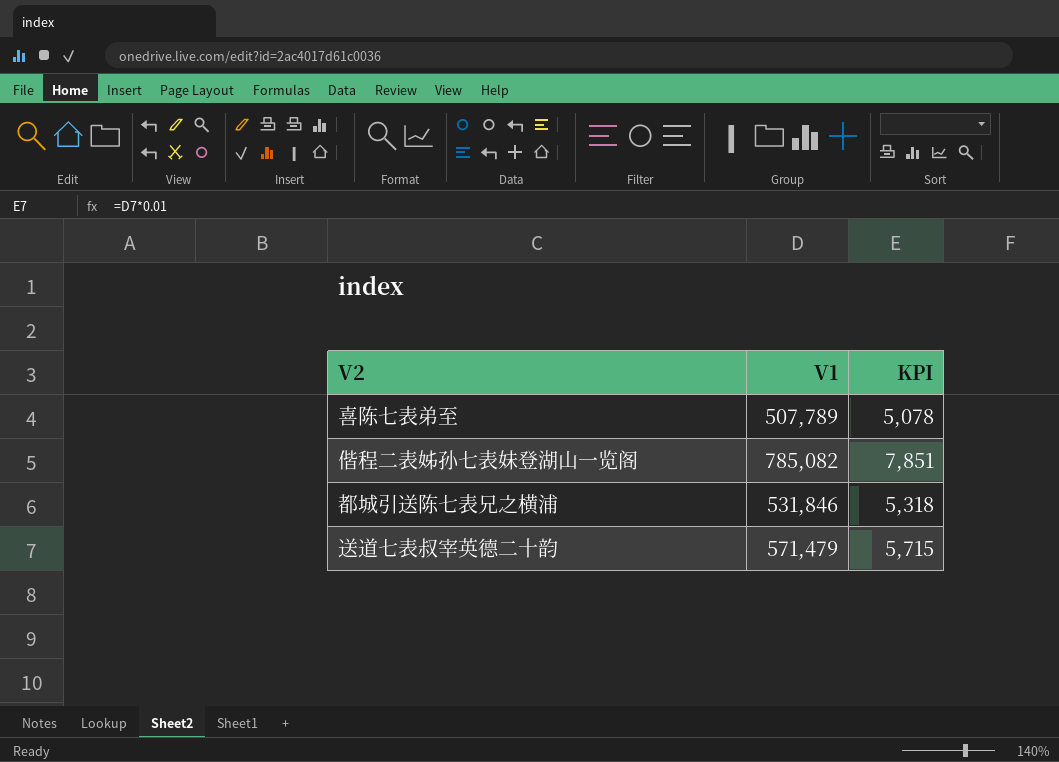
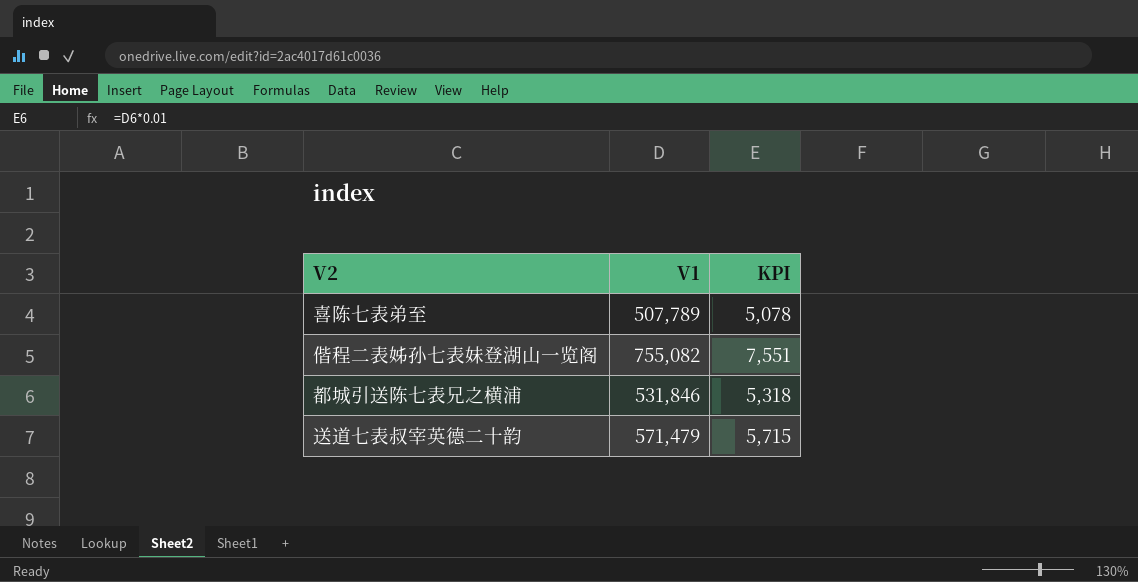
偕程二表姊孙七表妹登湖山一览阁 | V1: 785,082 -> 755,082
偕程二表姊孙七表妹登湖山一览阁 | KPI: 7,851 -> 7,551

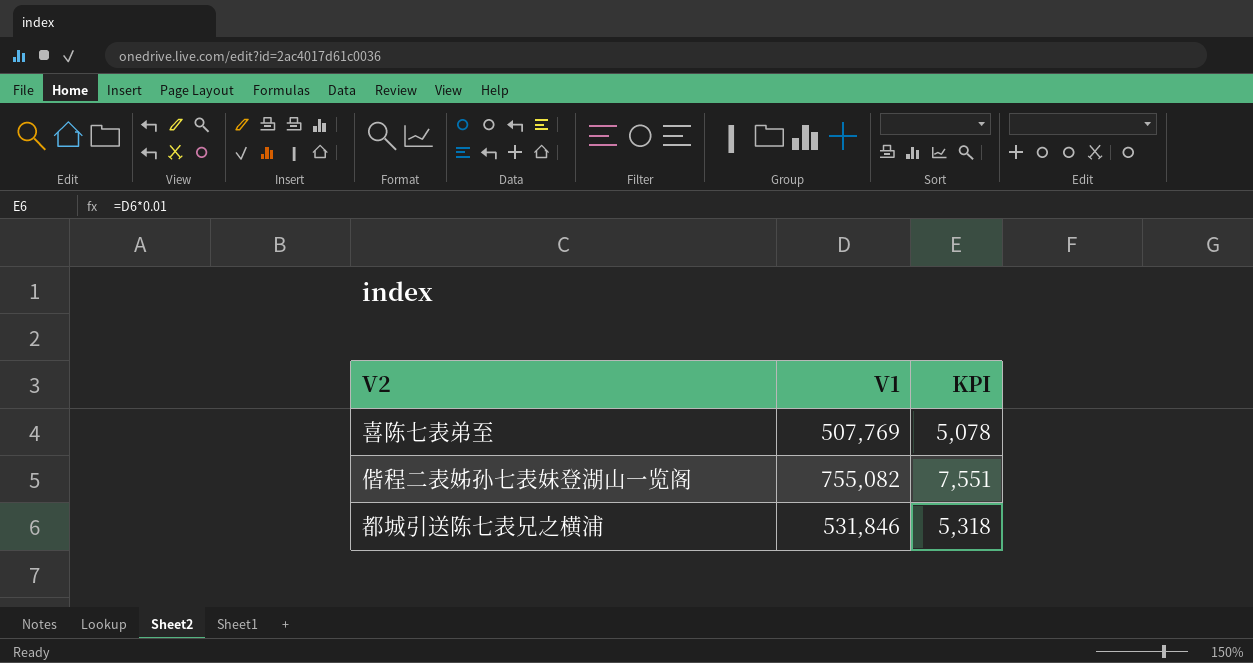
row 送道七表叔宰英德二十韵: 571,479 | 5,715 -> none
喜陈七表弟至 | V1: 507,789 -> 507,769

